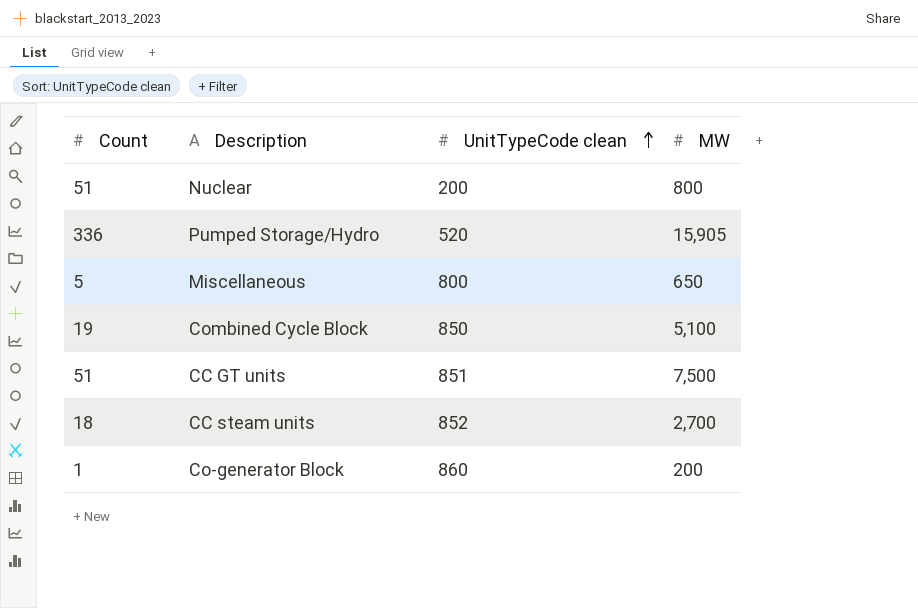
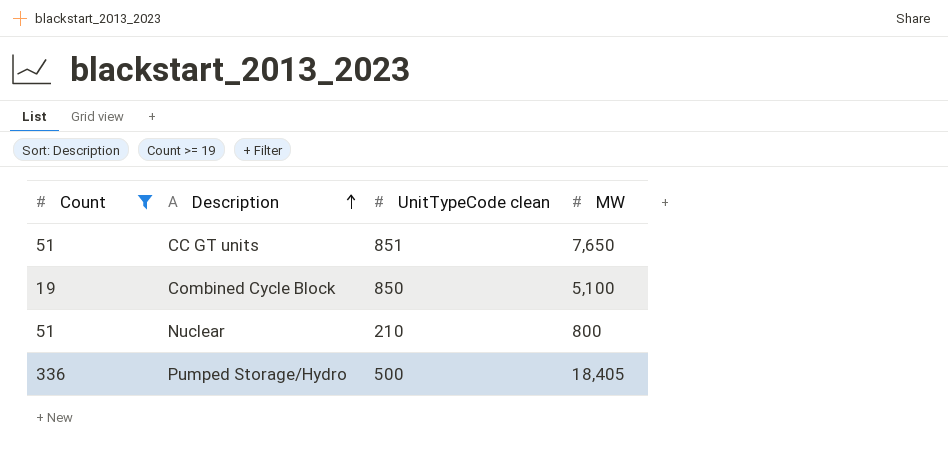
filter: none -> Count >= 19
row order: UnitTypeCode clean ascending -> Description ascending
CC GT units | MW: 7,500 -> 7,650
Nuclear | UnitTypeCode clean: 200 -> 210
Pumped Storage/Hydro | UnitTypeCode clean: 520 -> 500
Pumped Storage/Hydro | MW: 15,905 -> 18,405

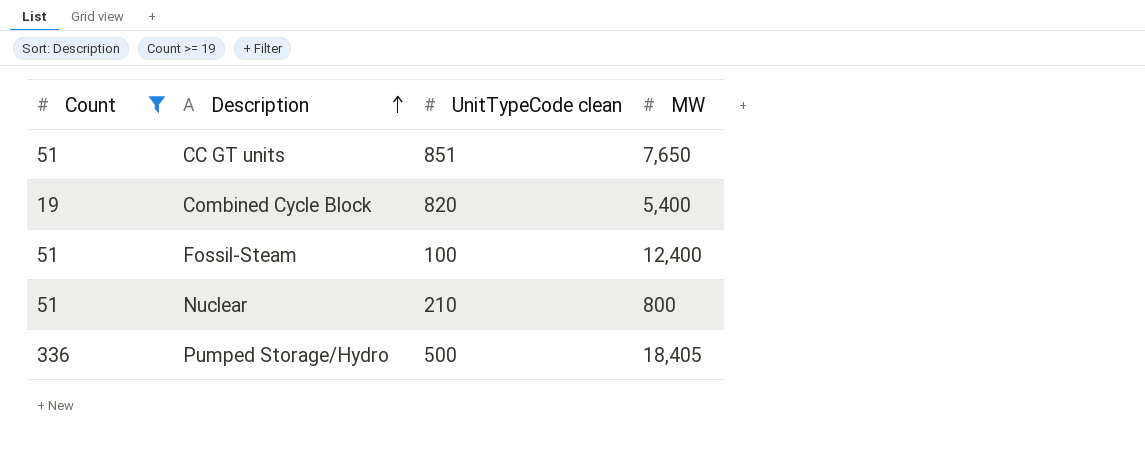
Combined Cycle Block | UnitTypeCode clean: 850 -> 820
Combined Cycle Block | MW: 5,100 -> 5,400
row Fossil-Steam: none -> 51 | 100 | 12,400

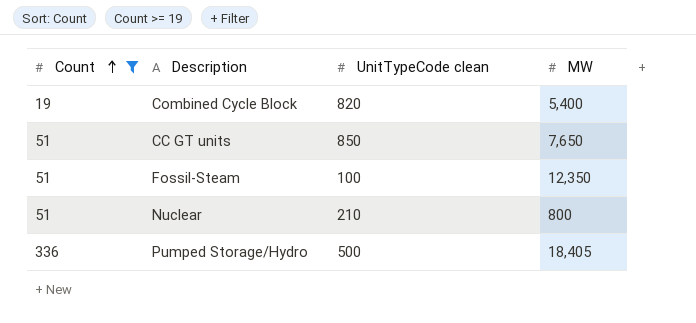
row order: Description ascending -> Count ascending
CC GT units | UnitTypeCode clean: 851 -> 850
Fossil-Steam | MW: 12,400 -> 12,350

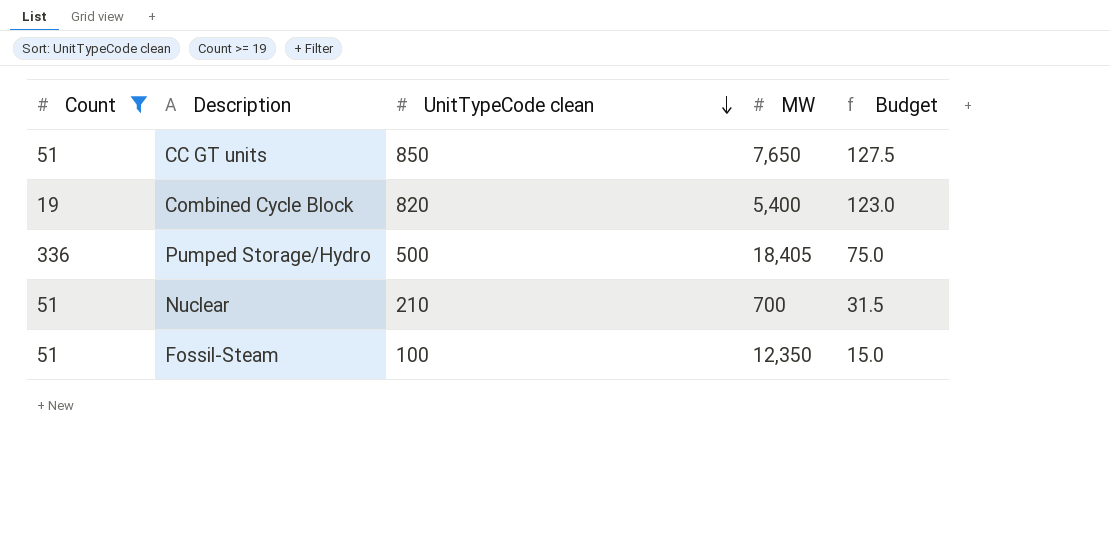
row order: Count ascending -> UnitTypeCode clean descending
column Budget | formula: none -> [UnitTypeCode clean] * 0.15
Nuclear | MW: 800 -> 700

